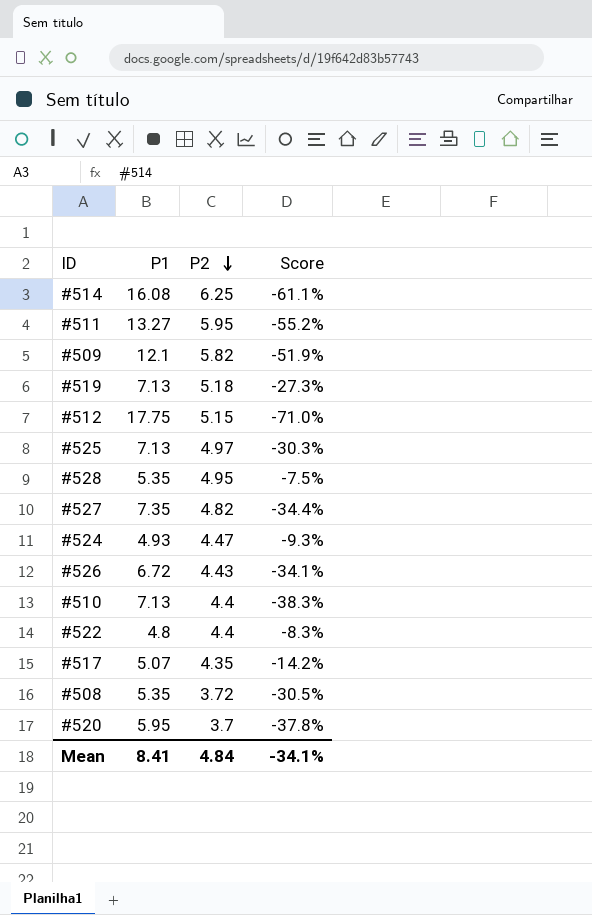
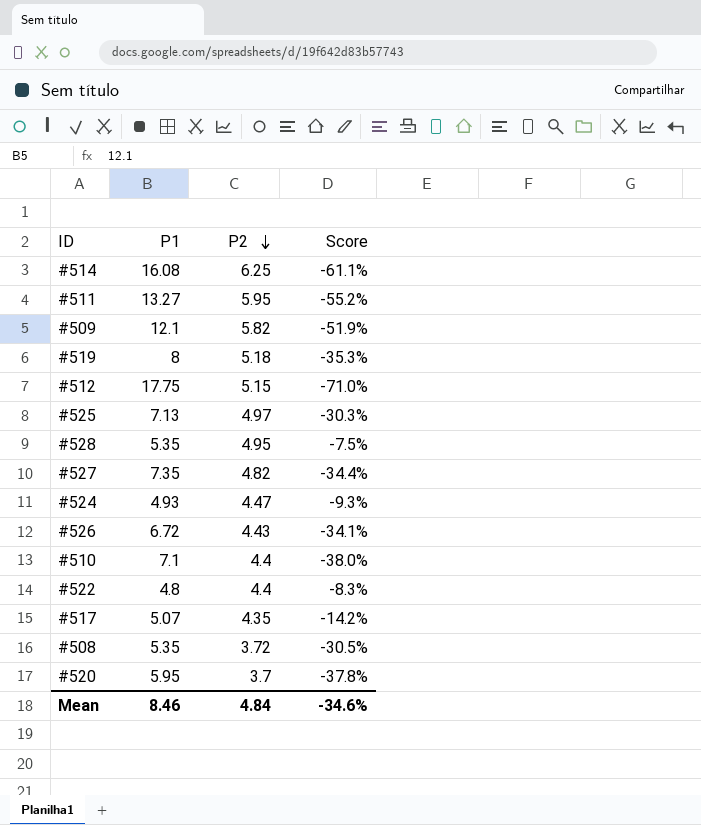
#519 | P1: 7.13 -> 8
#519 | Score: -27.3% -> -35.3%
#510 | P1: 7.13 -> 7.1
#510 | Score: -38.3% -> -38.0%
Mean | P1: 8.41 -> 8.46
Mean | Score: -34.1% -> -34.6%

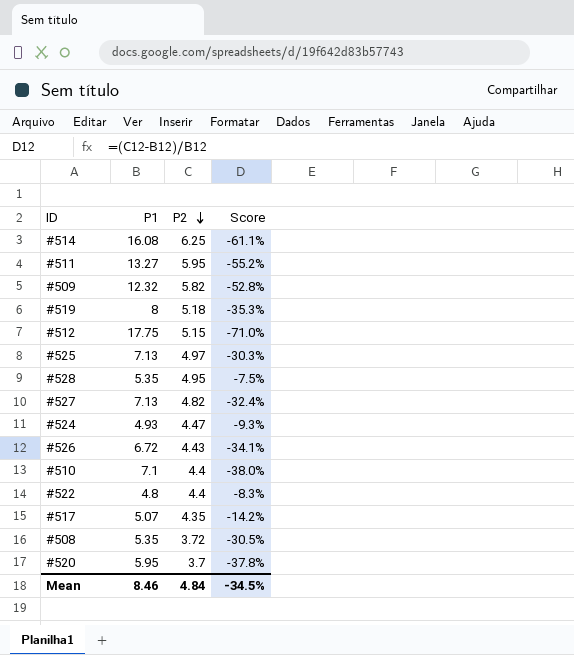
#509 | P1: 12.1 -> 12.32
#509 | Score: -51.9% -> -52.8%
#527 | P1: 7.35 -> 7.13
#527 | Score: -34.4% -> -32.4%
Mean | Score: -34.6% -> -34.5%

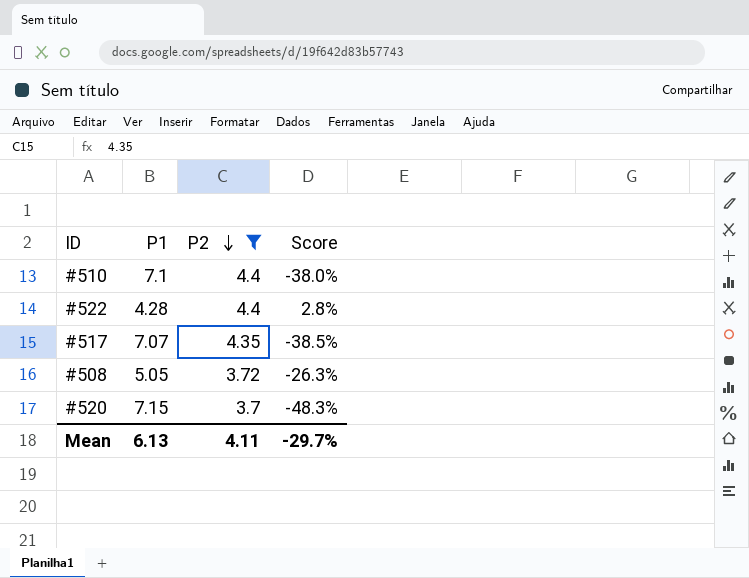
filter: none -> P2 <= 4.4
#522 | P1: 4.8 -> 4.28
#522 | Score: -8.3% -> 2.8%
#517 | P1: 5.07 -> 7.07
#517 | Score: -14.2% -> -38.5%
#508 | P1: 5.35 -> 5.05
#508 | Score: -30.5% -> -26.3%
#520 | P1: 5.95 -> 7.15
#520 | Score: -37.8% -> -48.3%
Mean | P1: 8.46 -> 6.13
Mean | P2: 4.84 -> 4.11
Mean | Score: -34.5% -> -29.7%

